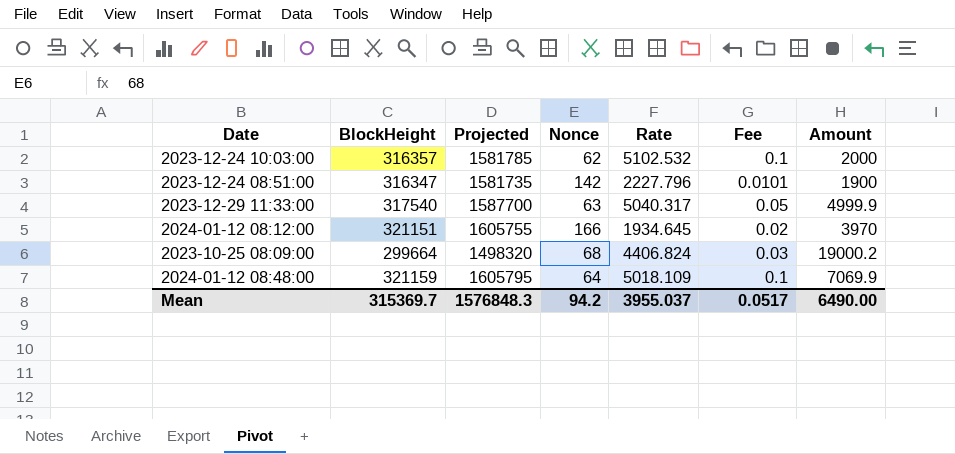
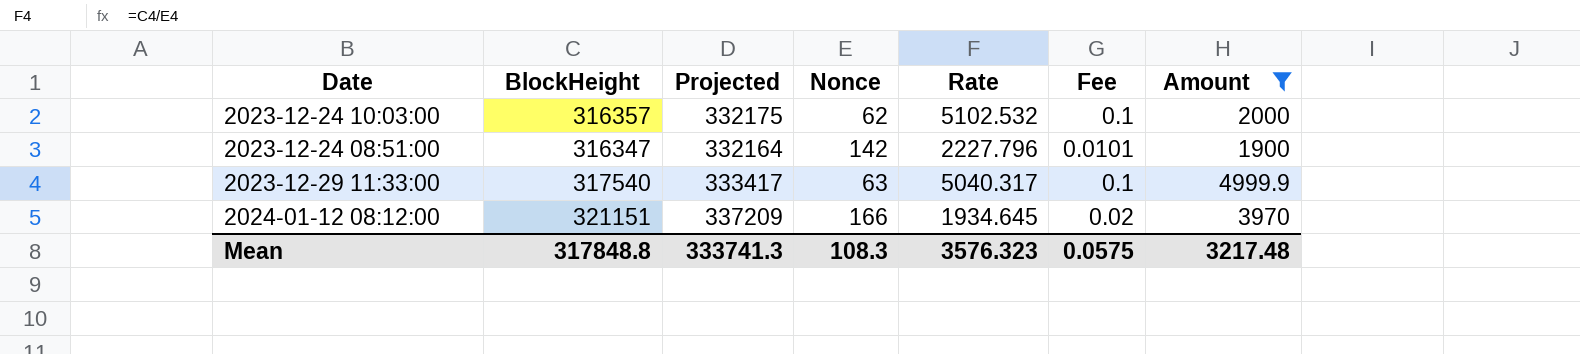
filter: none -> Amount <= 4999.9
column Projected | formula: [BlockHeight] * 5 -> [BlockHeight] * 1.05
2023-12-29 11:33:00 | Fee: 0.05 -> 0.1
Mean | BlockHeight: 315369.7 -> 317848.8
Mean | Projected: 1576848.3 -> 333741.3
Mean | Nonce: 94.2 -> 108.3
Mean | Rate: 3955.037 -> 3576.323
Mean | Fee: 0.0517 -> 0.0575
Mean | Amount: 6490.00 -> 3217.48

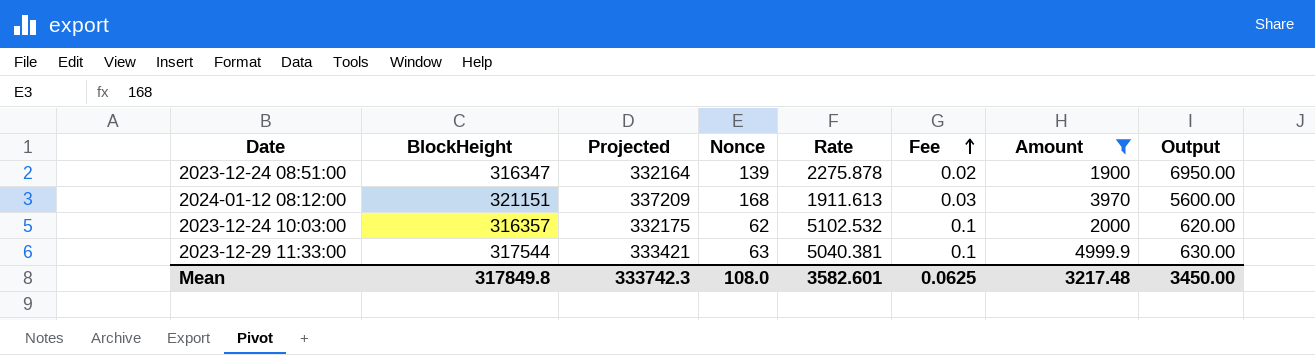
row order: none -> Fee ascending
column Output | formula: none -> [Nonce] / [Fee]
2023-12-24 08:51:00 | Nonce: 142 -> 139
2023-12-24 08:51:00 | Rate: 2227.796 -> 2275.878
2023-12-24 08:51:00 | Fee: 0.0101 -> 0.02
2024-01-12 08:12:00 | Nonce: 166 -> 168
2024-01-12 08:12:00 | Rate: 1934.645 -> 1911.613
2024-01-12 08:12:00 | Fee: 0.02 -> 0.03
2023-12-29 11:33:00 | BlockHeight: 317540 -> 317544
2023-12-29 11:33:00 | Projected: 333417 -> 333421
2023-12-29 11:33:00 | Rate: 5040.317 -> 5040.381
Mean | BlockHeight: 317848.8 -> 317849.8
Mean | Projected: 333741.3 -> 333742.3
Mean | Nonce: 108.3 -> 108.0
Mean | Rate: 3576.323 -> 3582.601
Mean | Fee: 0.0575 -> 0.0625

